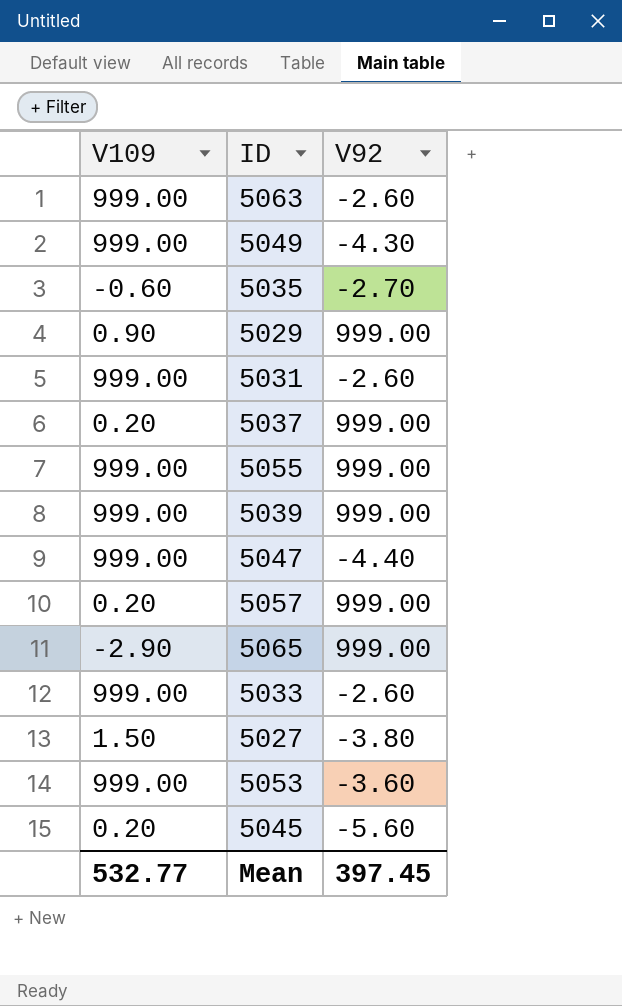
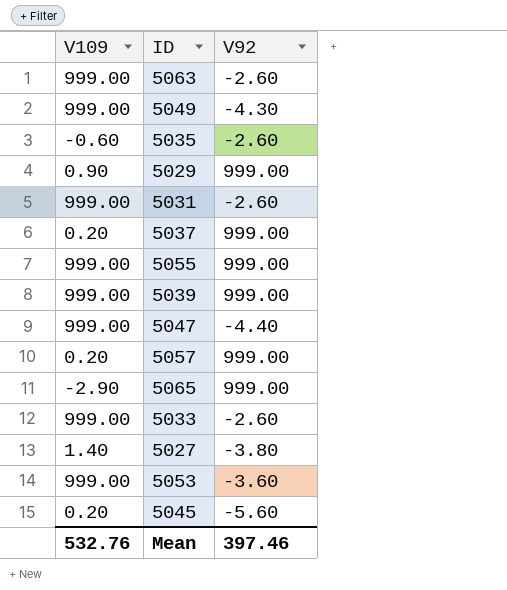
5035 | V92: -2.70 -> -2.60
5027 | V109: 1.50 -> 1.40
Mean | V109: 532.77 -> 532.76
Mean | V92: 397.45 -> 397.46

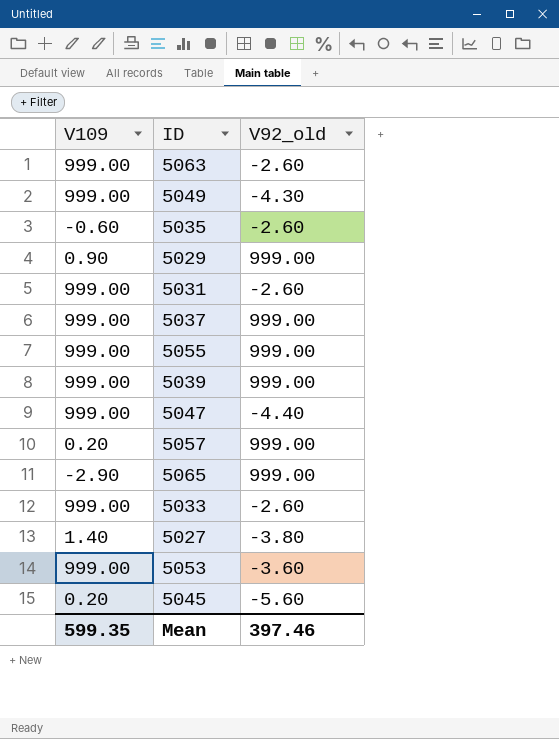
column name: V92 -> V92_old
5037 | V109: 0.20 -> 999.00
Mean | V109: 532.76 -> 599.35

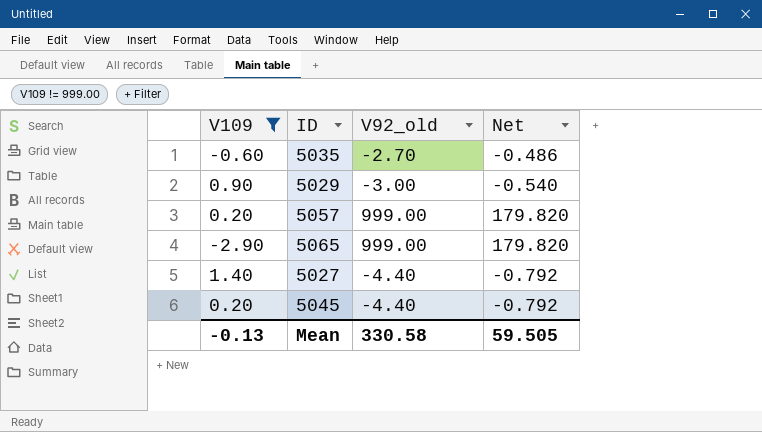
filter: none -> V109 != 999.00
column Net | formula: none -> [V92_old] * 0.18
5035 | V92_old: -2.60 -> -2.70
5029 | V92_old: 999.00 -> -3.00
5027 | V92_old: -3.80 -> -4.40
5045 | V92_old: -5.60 -> -4.40
Mean | V109: 599.35 -> -0.13
Mean | V92_old: 397.46 -> 330.58

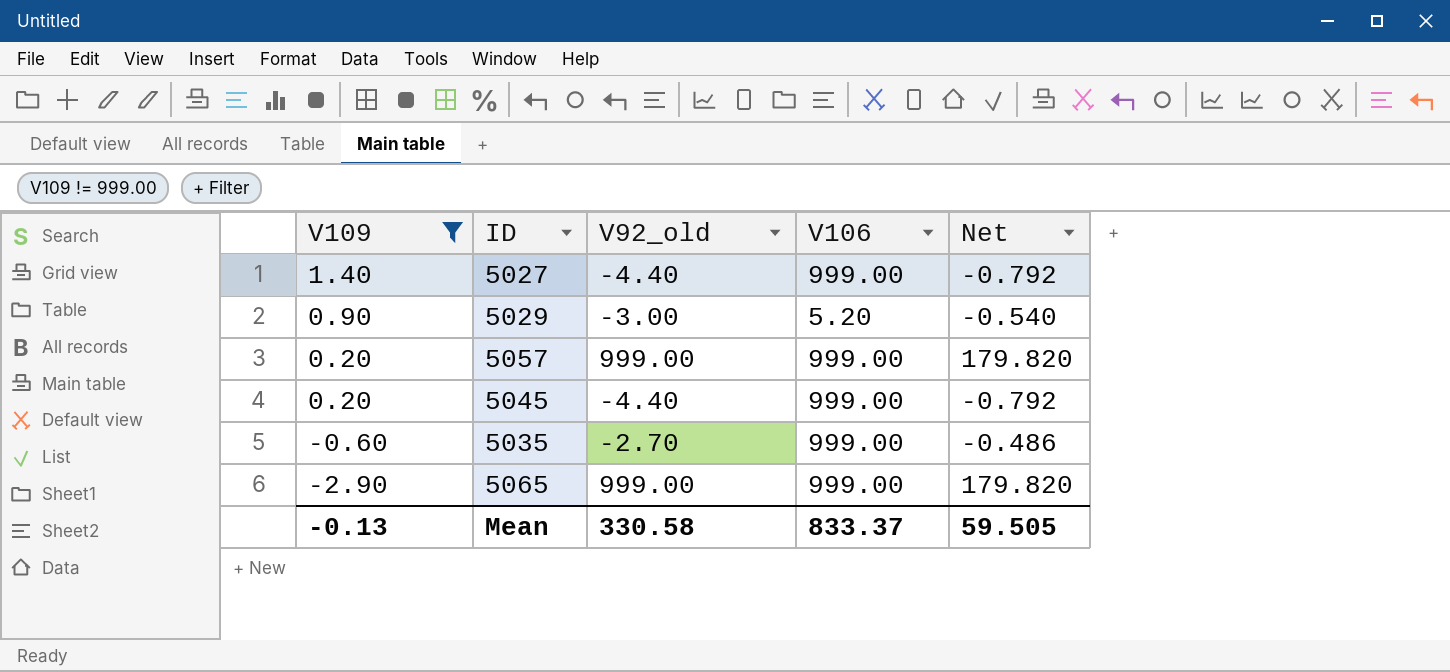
row order: none -> V109 descending
column V106 | position: none -> 4

